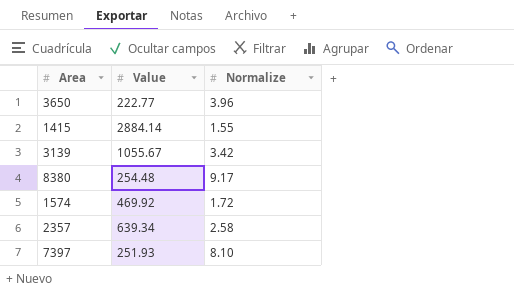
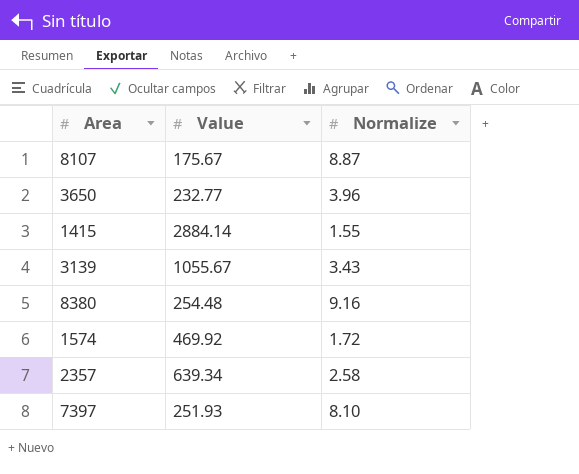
row 8107: none -> 175.67 | 8.87
3650 | Value: 222.77 -> 232.77
3139 | Normalize: 3.42 -> 3.43
8380 | Normalize: 9.17 -> 9.16

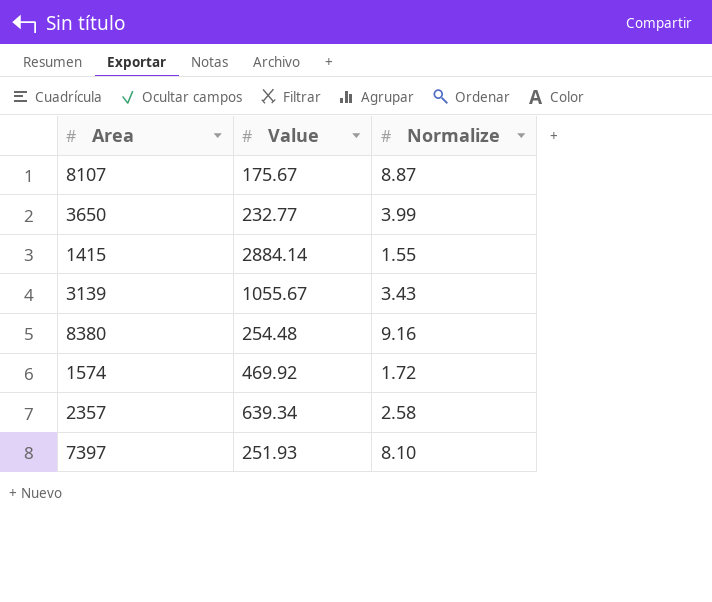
3650 | Normalize: 3.96 -> 3.99

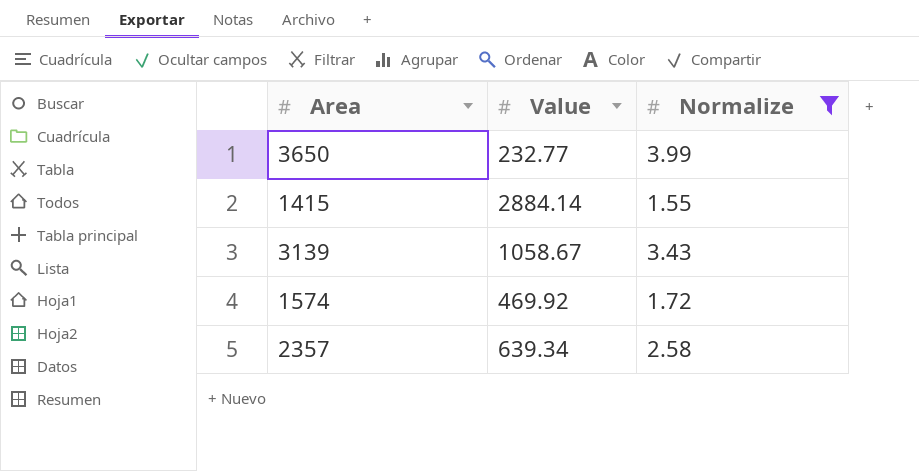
filter: none -> Normalize <= 3.99
3139 | Value: 1055.67 -> 1058.67

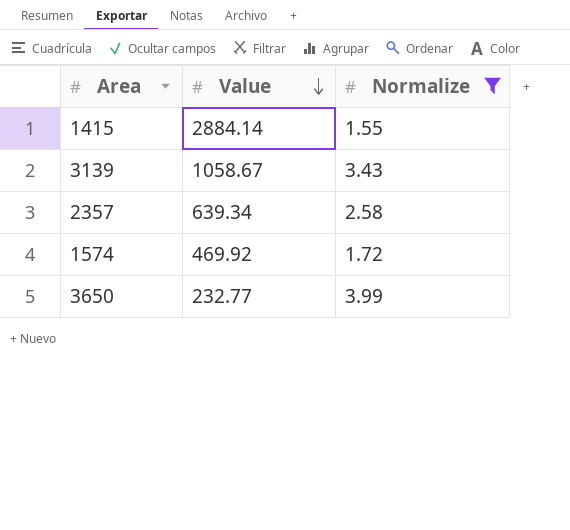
row order: none -> Value descending

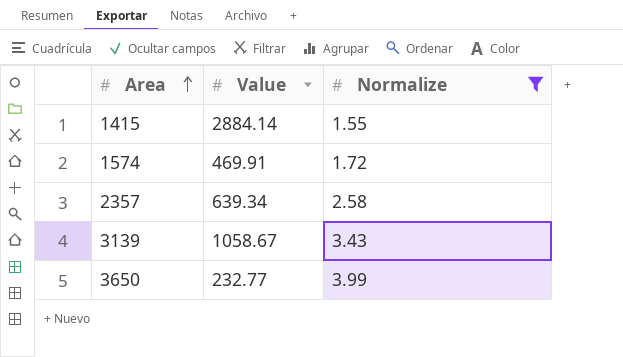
row order: Value descending -> Area ascending
1574 | Value: 469.92 -> 469.91

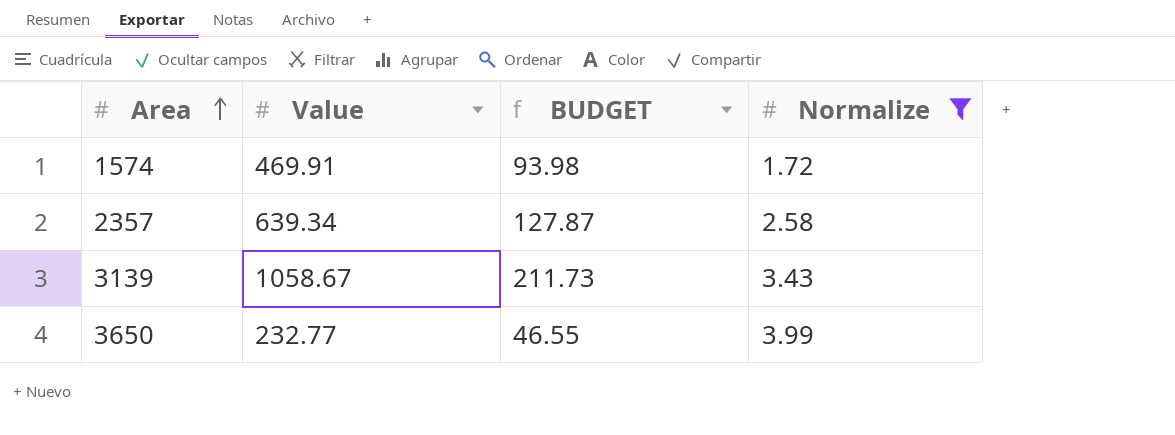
column BUDGET | formula: none -> [Value] * 0.2
row 1415: 2884.14 | 1.55 -> none

